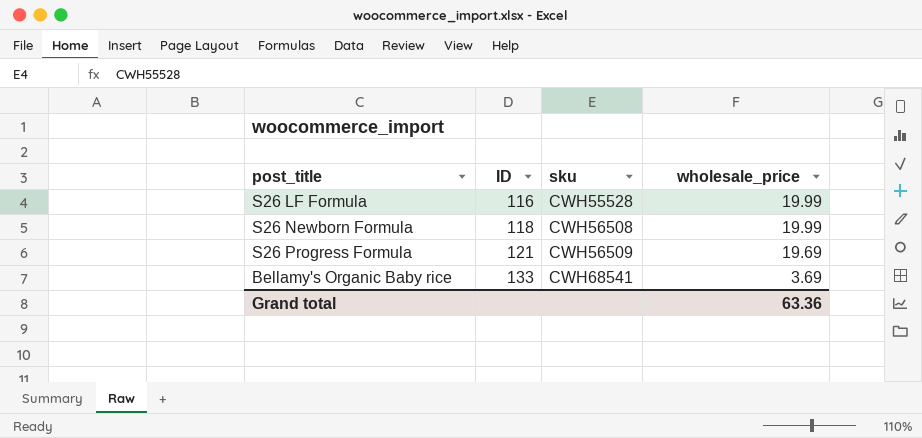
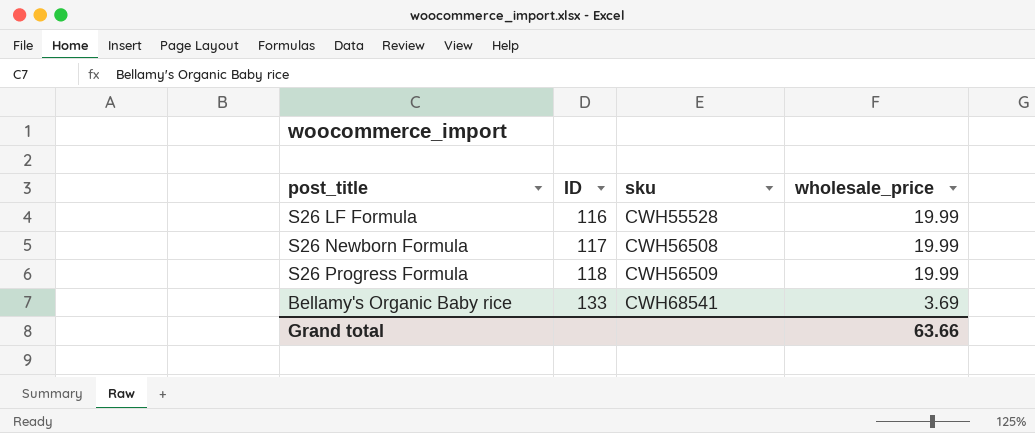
S26 Newborn Formula | ID: 118 -> 117
S26 Progress Formula | ID: 121 -> 118
S26 Progress Formula | wholesale_price: 19.69 -> 19.99
Grand total | wholesale_price: 63.36 -> 63.66

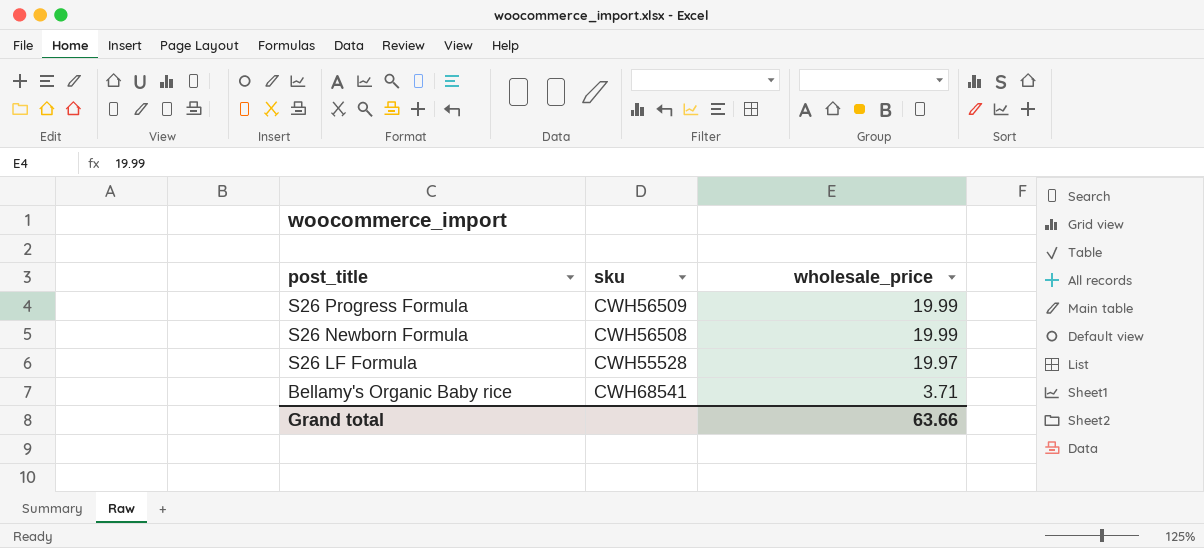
row order: ID ascending -> post_title descending
column ID | position: 2 -> none
S26 LF Formula | wholesale_price: 19.99 -> 19.97
Bellamy's Organic Baby rice | wholesale_price: 3.69 -> 3.71

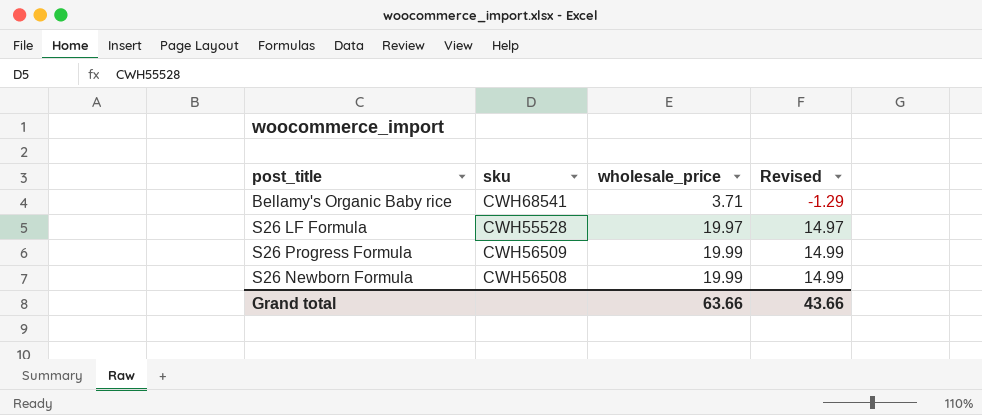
row order: post_title descending -> wholesale_price ascending
column Revised | formula: none -> [wholesale_price] - 5

